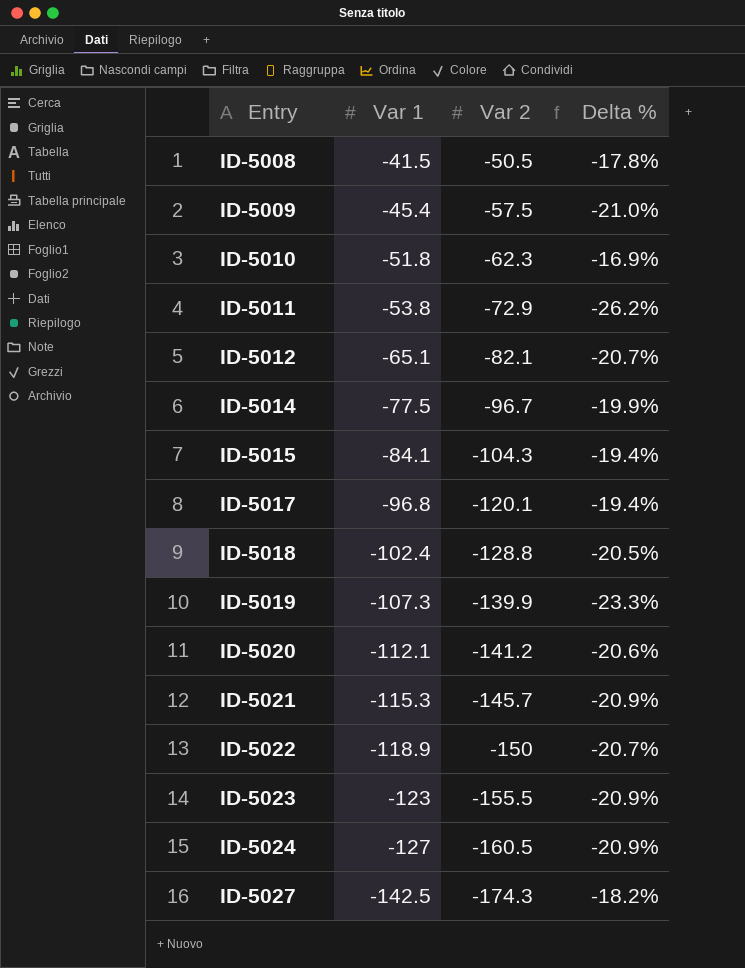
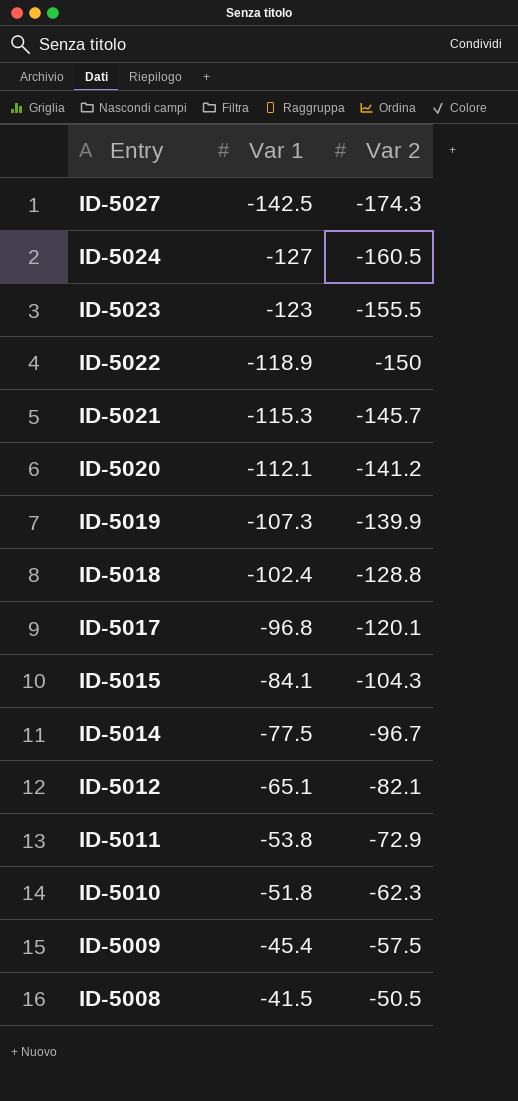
row order: Entry ascending -> Entry descending
column Delta % | formula: ([Var 1] - [Var 2]) / [Var 2] -> none

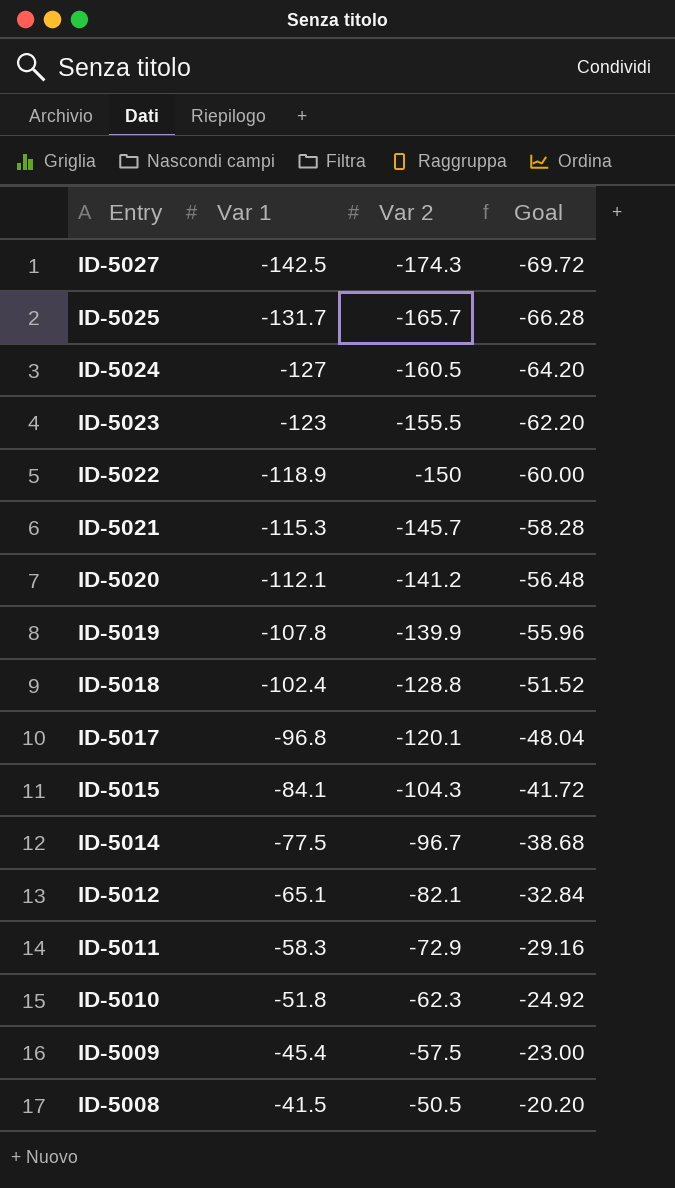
column Goal | formula: none -> [Var 2] * 0.4
row ID-5025: none -> -131.7 | -165.7 | -66.28
ID-5019 | Var 1: -107.3 -> -107.8
ID-5011 | Var 1: -53.8 -> -58.3

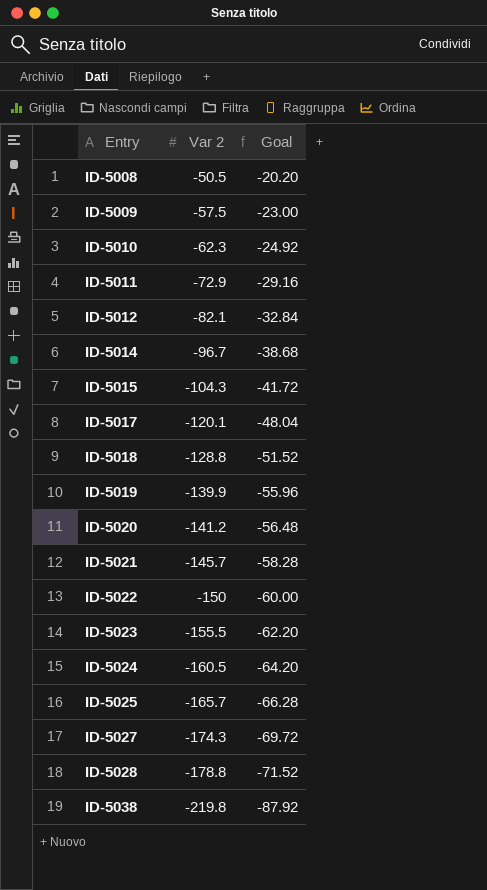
row order: Entry descending -> Entry ascending
column Var 1 | position: 2 -> none
row ID-5028: none -> -178.8 | -71.52
row ID-5038: none -> -219.8 | -87.92

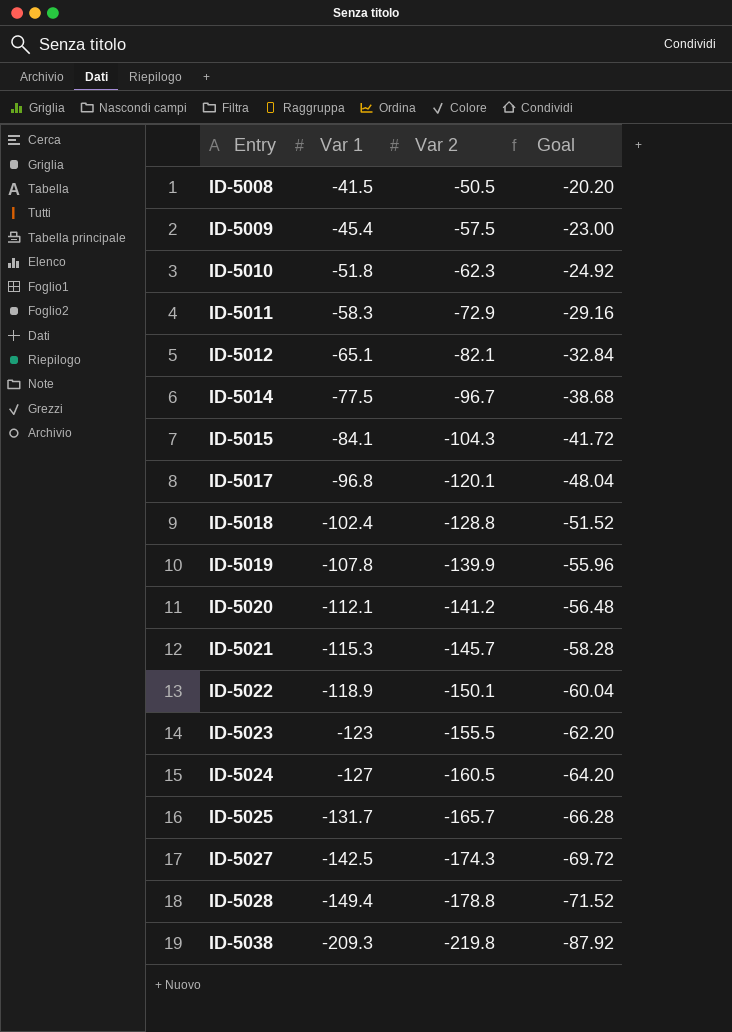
column Var 1 | position: none -> 2
ID-5022 | Var 2: -150 -> -150.1
ID-5022 | Goal: -60.00 -> -60.04

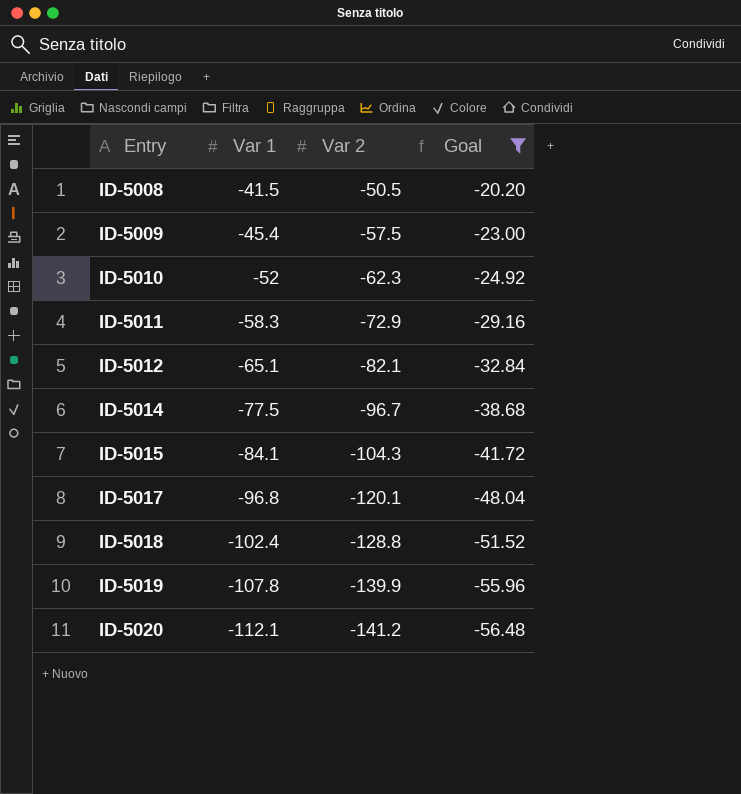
filter: none -> Goal >= -56.48
ID-5010 | Var 1: -51.8 -> -52

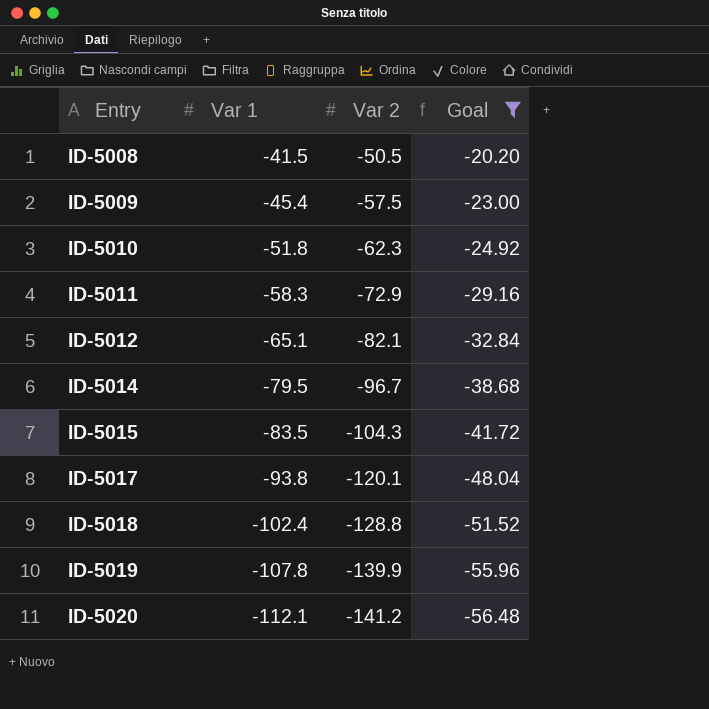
ID-5010 | Var 1: -52 -> -51.8
ID-5014 | Var 1: -77.5 -> -79.5
ID-5015 | Var 1: -84.1 -> -83.5
ID-5017 | Var 1: -96.8 -> -93.8

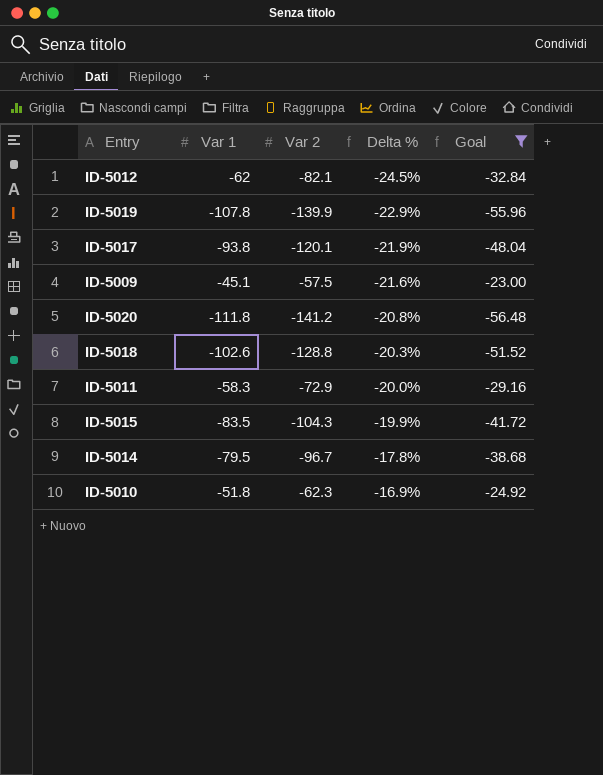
row order: Entry ascending -> Delta % ascending
column Delta % | formula: none -> ([Var 1] - [Var 2]) / [Var 2]
row ID-5008: -41.5 | -50.5 | -20.20 -> none
ID-5012 | Var 1: -65.1 -> -62
ID-5009 | Var 1: -45.4 -> -45.1
ID-5020 | Var 1: -112.1 -> -111.8
ID-5018 | Var 1: -102.4 -> -102.6

